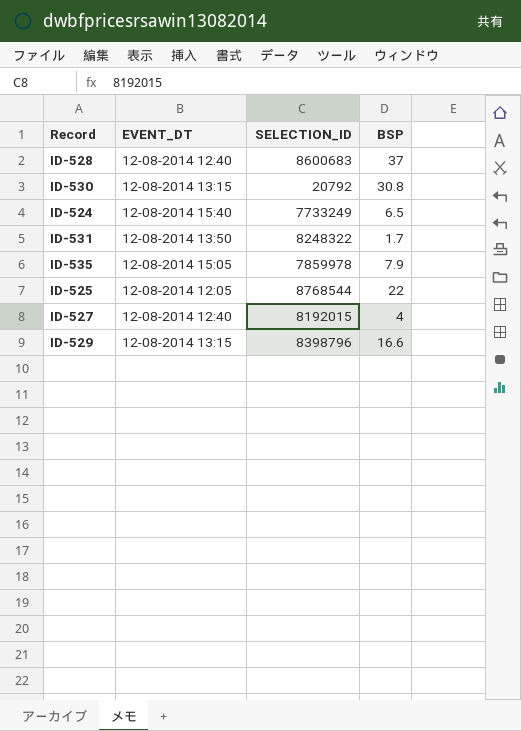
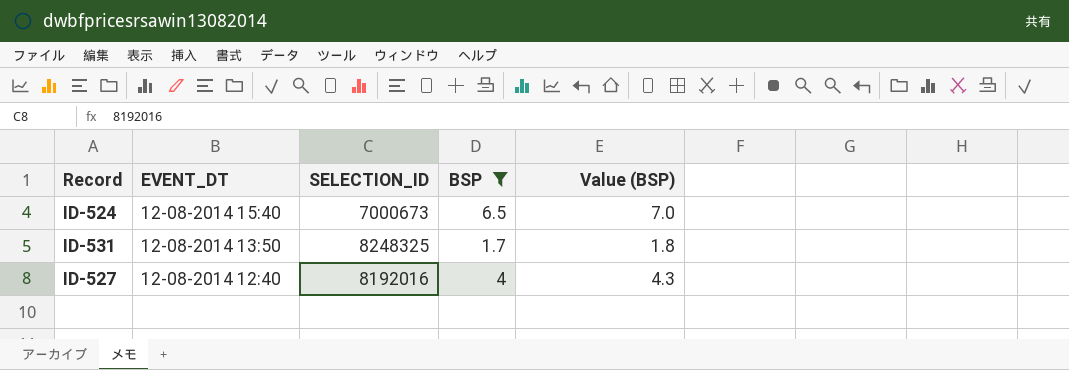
filter: none -> BSP <= 6.5
column Value (BSP) | formula: none -> [BSP] * 1.08
ID-524 | SELECTION_ID: 7733249 -> 7000673
ID-531 | SELECTION_ID: 8248322 -> 8248325
ID-527 | SELECTION_ID: 8192015 -> 8192016

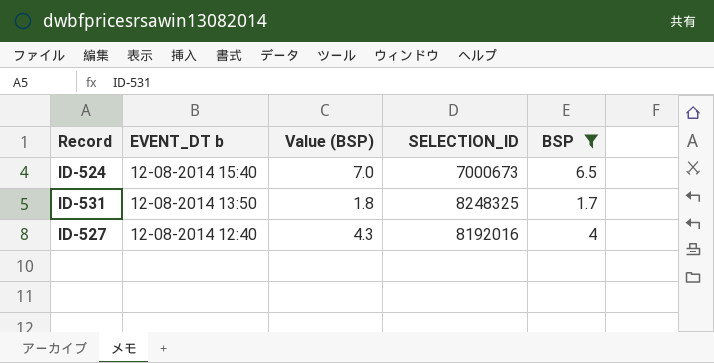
column name: EVENT_DT -> EVENT_DT b
column Value (BSP) | position: 5 -> 3

